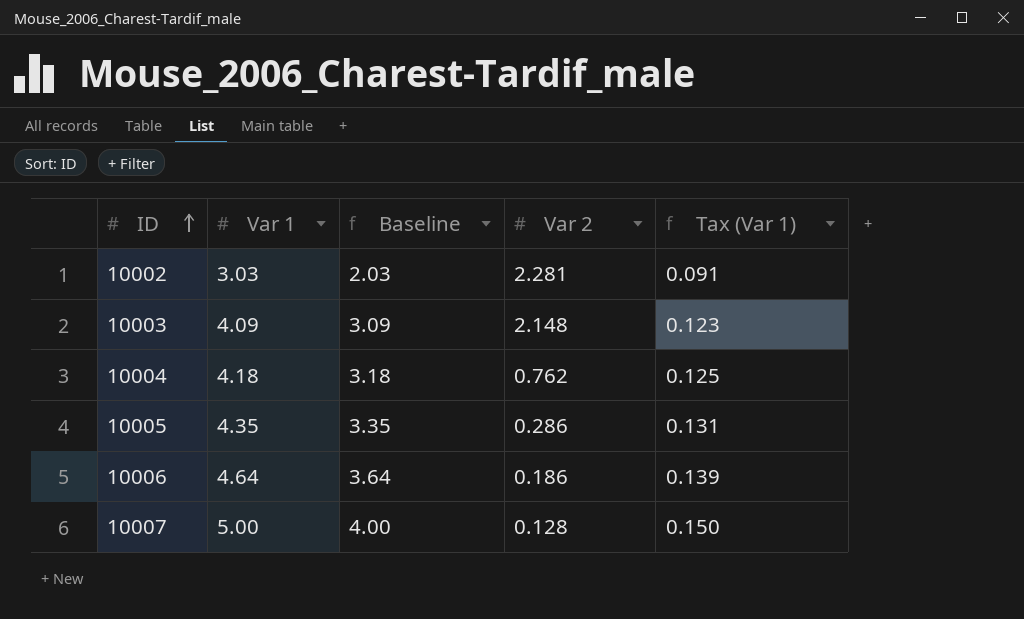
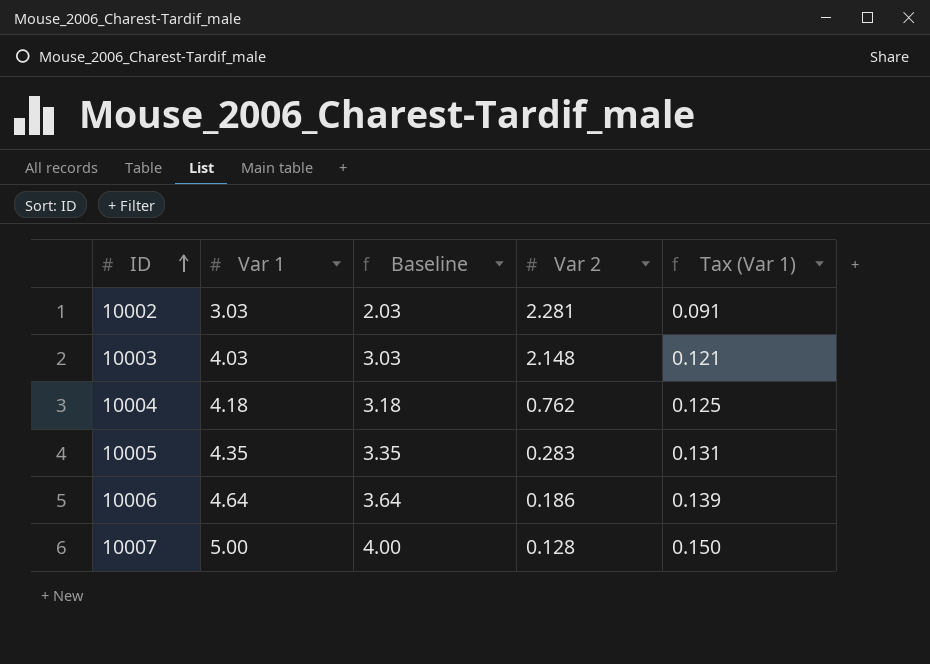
10003 | Var 1: 4.09 -> 4.03
10003 | Baseline: 3.09 -> 3.03
10003 | Tax (Var 1): 0.123 -> 0.121
10005 | Var 2: 0.286 -> 0.283

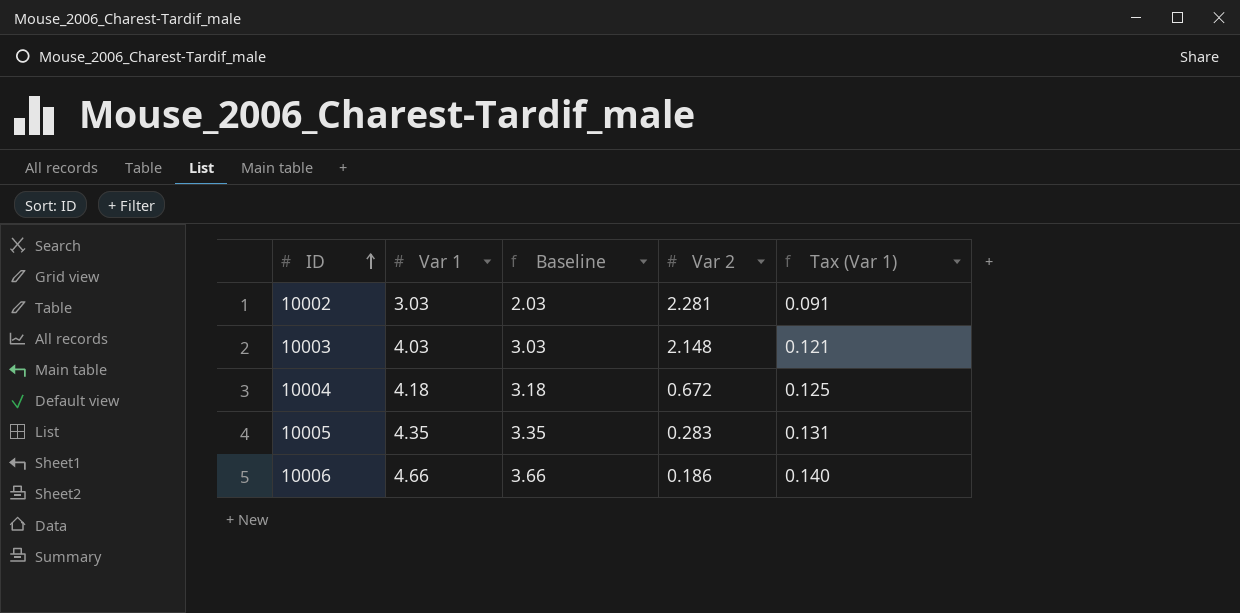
row 10007: 5.00 | 4.00 | 0.128 | 0.150 -> none
10004 | Var 2: 0.762 -> 0.672
10006 | Var 1: 4.64 -> 4.66
10006 | Baseline: 3.64 -> 3.66
10006 | Tax (Var 1): 0.139 -> 0.140

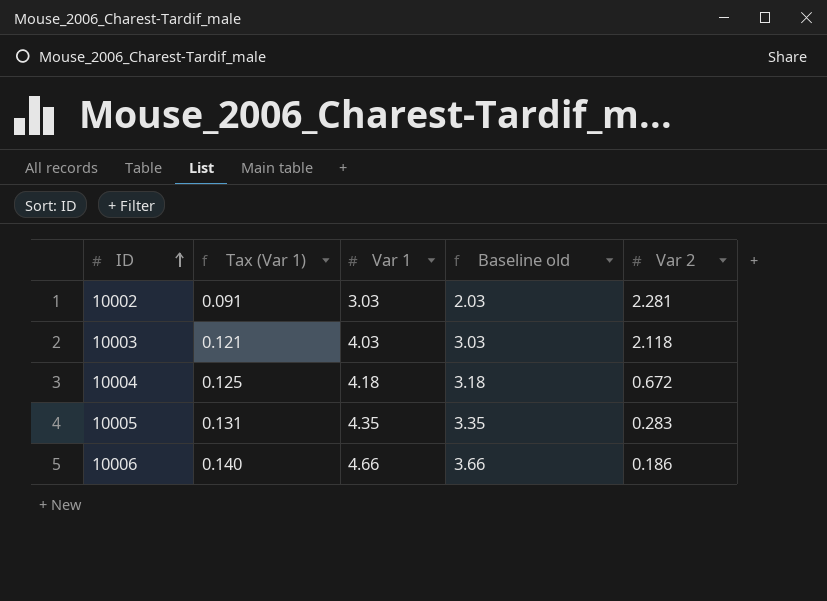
column Tax (Var 1) | position: 5 -> 2
column name: Baseline -> Baseline old
10003 | Var 2: 2.148 -> 2.118

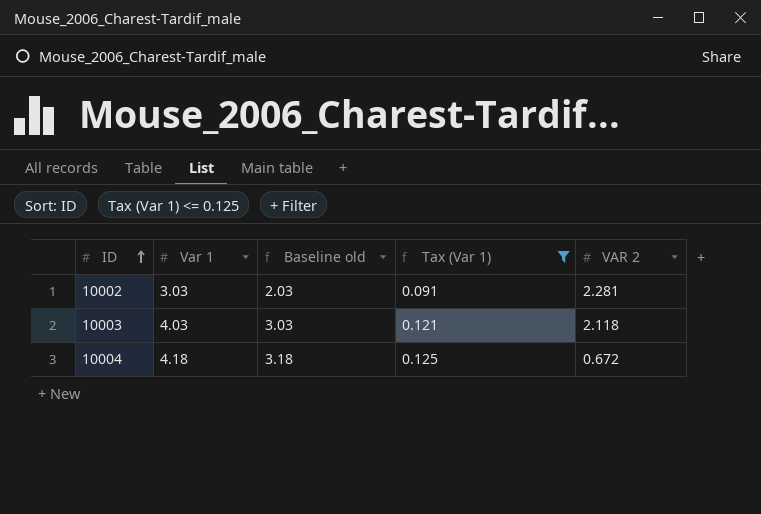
filter: none -> Tax (Var 1) <= 0.125
column Tax (Var 1) | position: 2 -> 4
column name: Var 2 -> VAR 2

